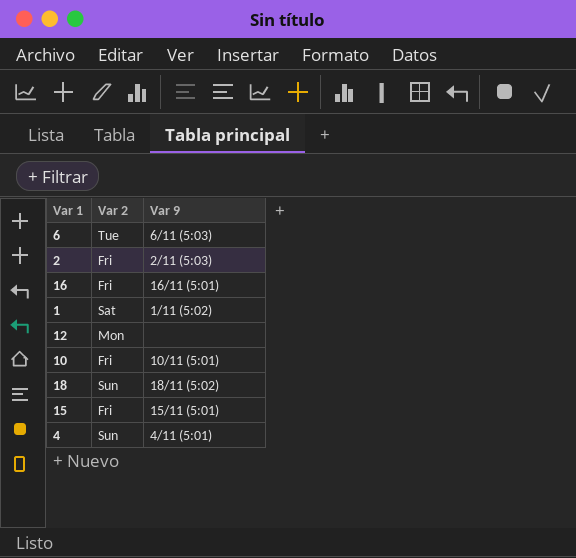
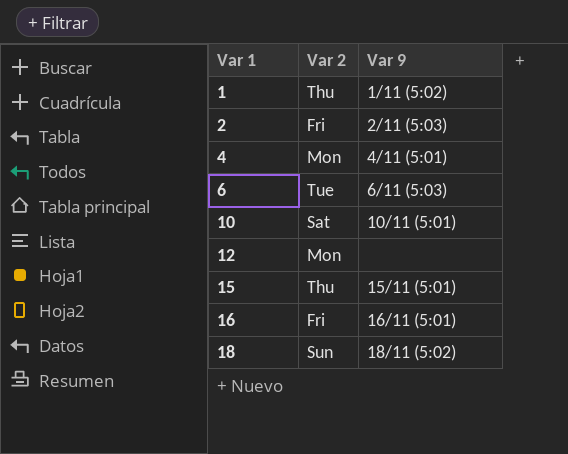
row order: none -> Var 1 ascending
1 | Var 2: Sat -> Thu
4 | Var 2: Sun -> Mon
10 | Var 2: Fri -> Sat
15 | Var 2: Fri -> Thu

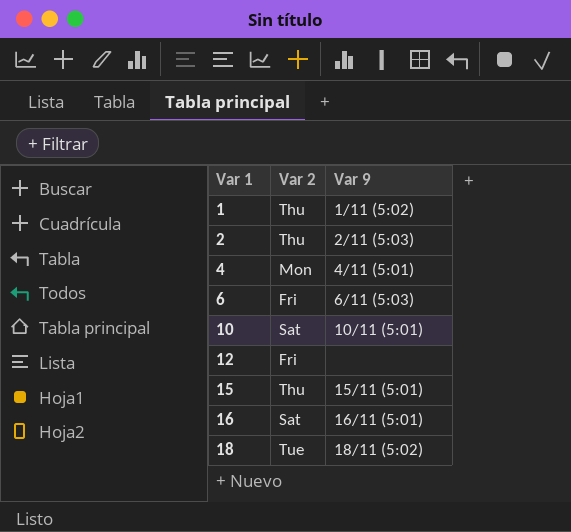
2 | Var 2: Fri -> Thu
6 | Var 2: Tue -> Fri
12 | Var 2: Mon -> Fri
16 | Var 2: Fri -> Sat
18 | Var 2: Sun -> Tue

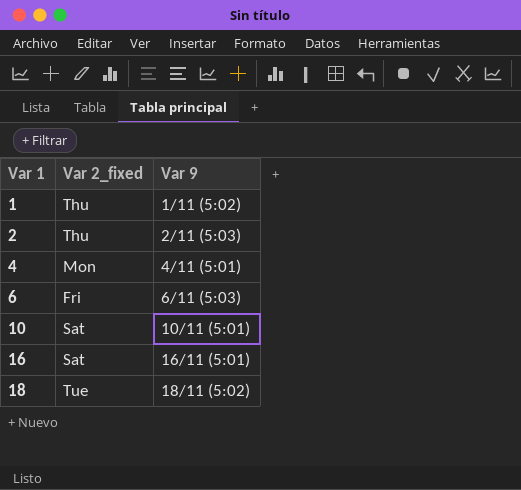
column name: Var 2 -> Var 2_fixed
row 12: Fri | none -> none
row 15: Thu | 15/11 (5:01) -> none

